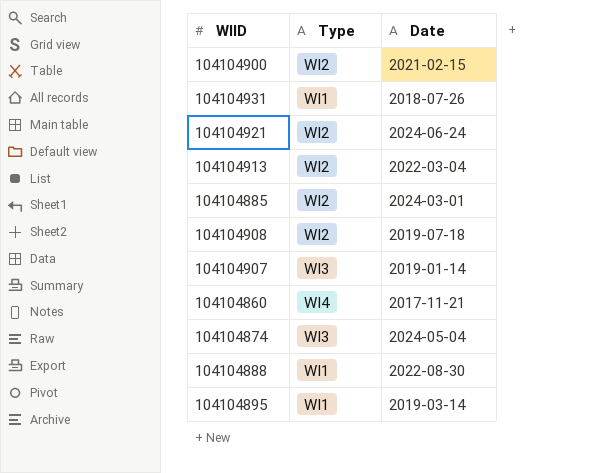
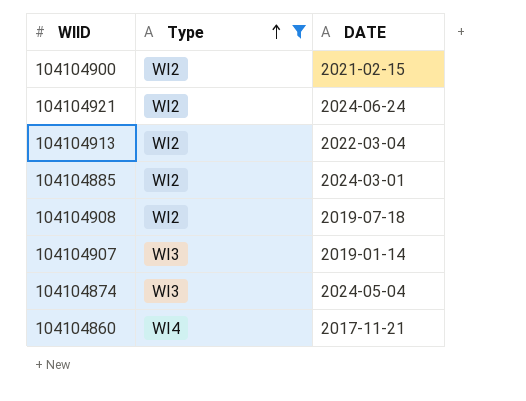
filter: none -> Type != WI1
row order: none -> Type ascending
column name: Date -> DATE

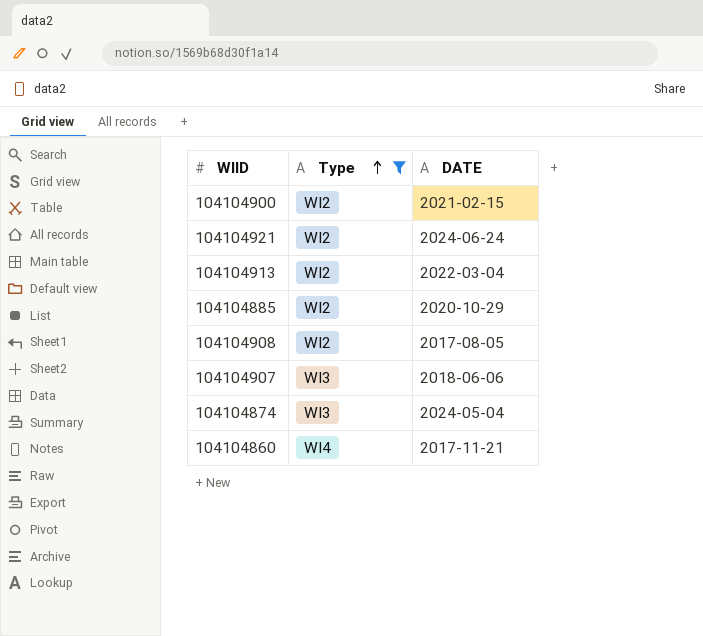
104104885 | DATE: 2024-03-01 -> 2020-10-29
104104908 | DATE: 2019-07-18 -> 2017-08-05
104104907 | DATE: 2019-01-14 -> 2018-06-06

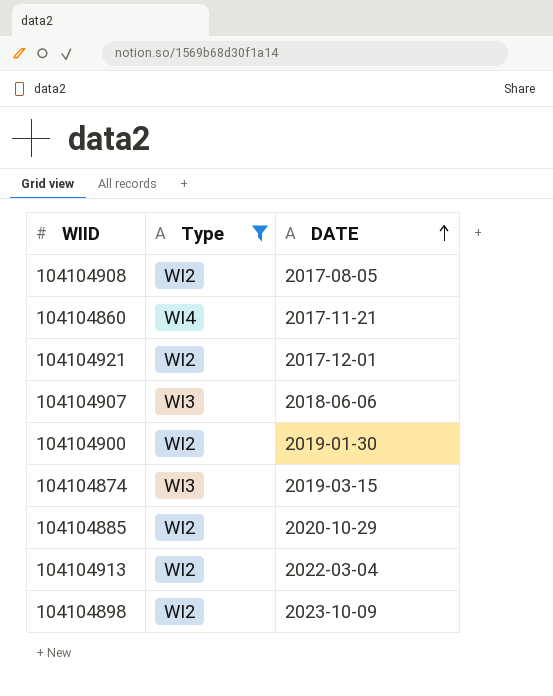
row order: Type ascending -> DATE ascending
104104921 | DATE: 2024-06-24 -> 2017-12-01
104104900 | DATE: 2021-02-15 -> 2019-01-30
104104874 | DATE: 2024-05-04 -> 2019-03-15
row 104104898: none -> WI2 | 2023-10-09

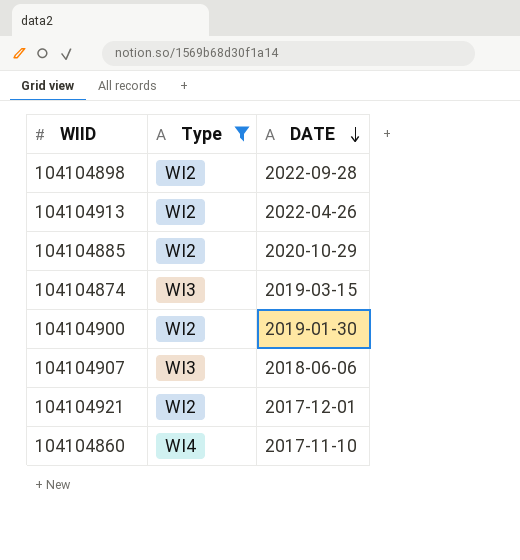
row order: DATE ascending -> DATE descending
row 104104908: WI2 | 2017-08-05 -> none
104104898 | DATE: 2023-10-09 -> 2022-09-28
104104913 | DATE: 2022-03-04 -> 2022-04-26
104104860 | DATE: 2017-11-21 -> 2017-11-10

